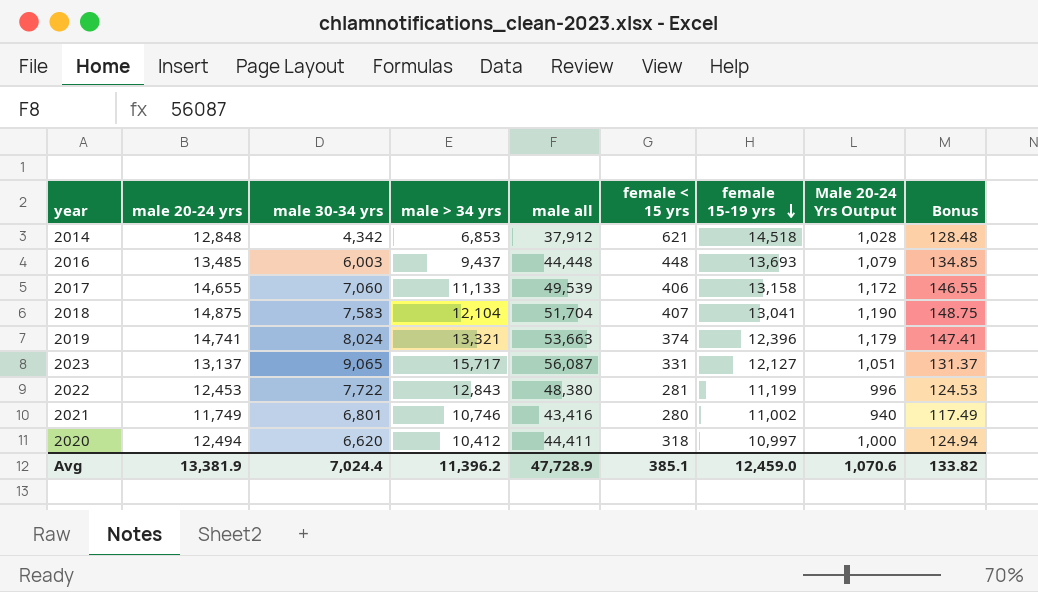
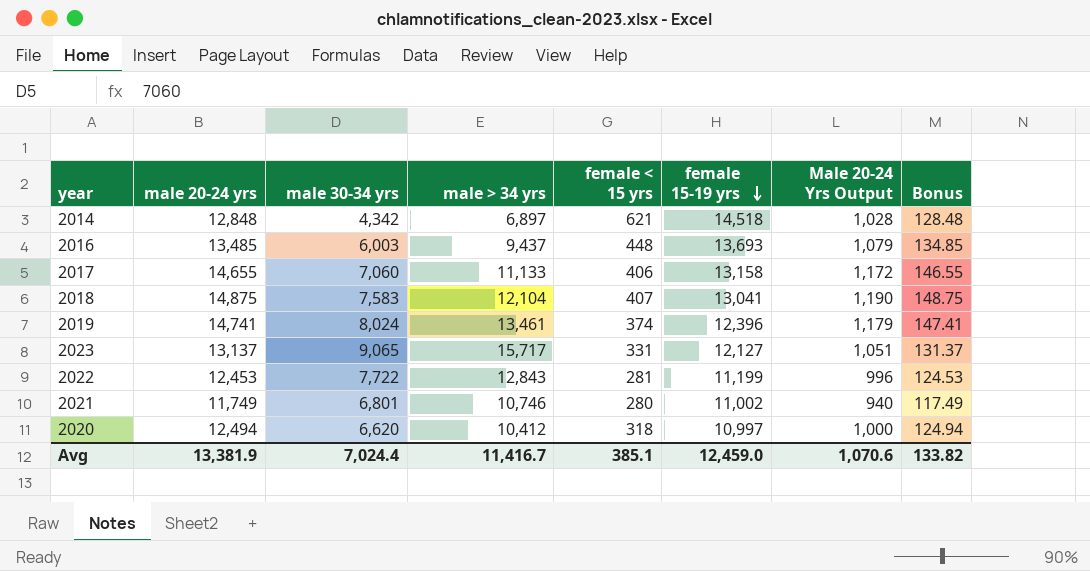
column male all | position: 5 -> none
2014 | male > 34 yrs: 6,853 -> 6,897
2019 | male > 34 yrs: 13,321 -> 13,461
Avg | male > 34 yrs: 11,396.2 -> 11,416.7

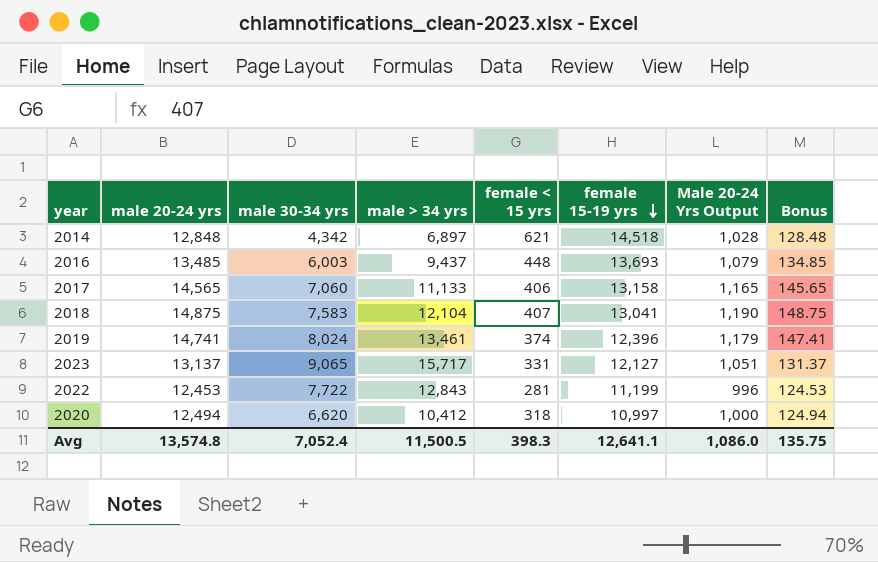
row 2021: 11,749 | 6,801 | 10,746 | 280 | 11,002 | 940 | 117.49 -> none
2017 | male 20-24 yrs: 14,655 -> 14,565
2017 | Male 20-24 Yrs Output: 1,172 -> 1,165
2017 | Bonus: 146.55 -> 145.65
Avg | male 20-24 yrs: 13,381.9 -> 13,574.8
Avg | male 30-34 yrs: 7,024.4 -> 7,052.4
Avg | male > 34 yrs: 11,416.7 -> 11,500.5
Avg | female < 15 yrs: 385.1 -> 398.3
Avg | female 15-19 yrs: 12,459.0 -> 12,641.1
Avg | Male 20-24 Yrs Output: 1,070.6 -> 1,086.0
Avg | Bonus: 133.82 -> 135.75

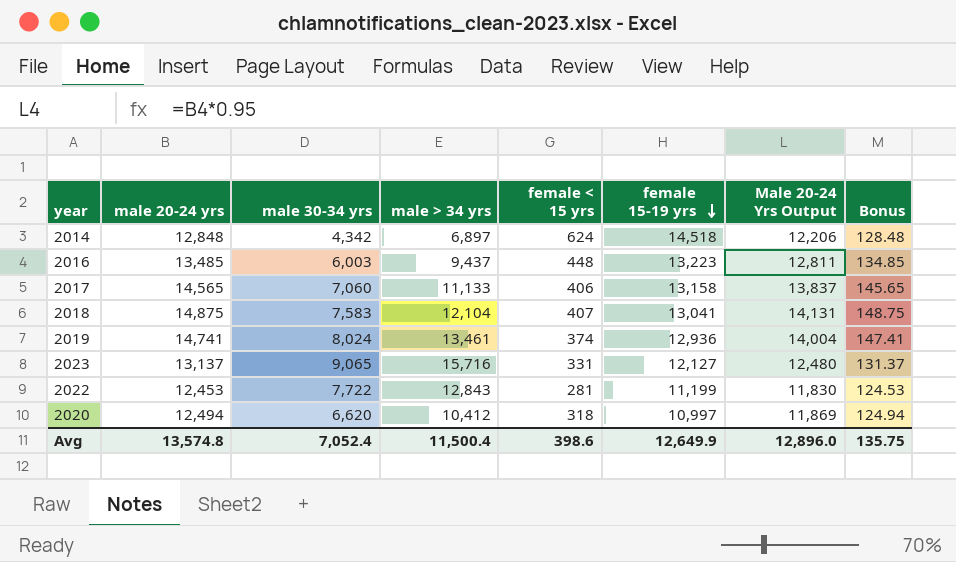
column Male 20-24 Yrs Output | formula: [male 20-24 yrs] * 0.08 -> [male 20-24 yrs] * 0.95
2014 | female < 15 yrs: 621 -> 624
2016 | female 15-19 yrs: 13,693 -> 13,223
2019 | female 15-19 yrs: 12,396 -> 12,936
2023 | male > 34 yrs: 15,717 -> 15,716
Avg | male > 34 yrs: 11,500.5 -> 11,500.4
Avg | female < 15 yrs: 398.3 -> 398.6
Avg | female 15-19 yrs: 12,641.1 -> 12,649.9
Avg | Male 20-24 Yrs Output: 1,086.0 -> 12,896.0

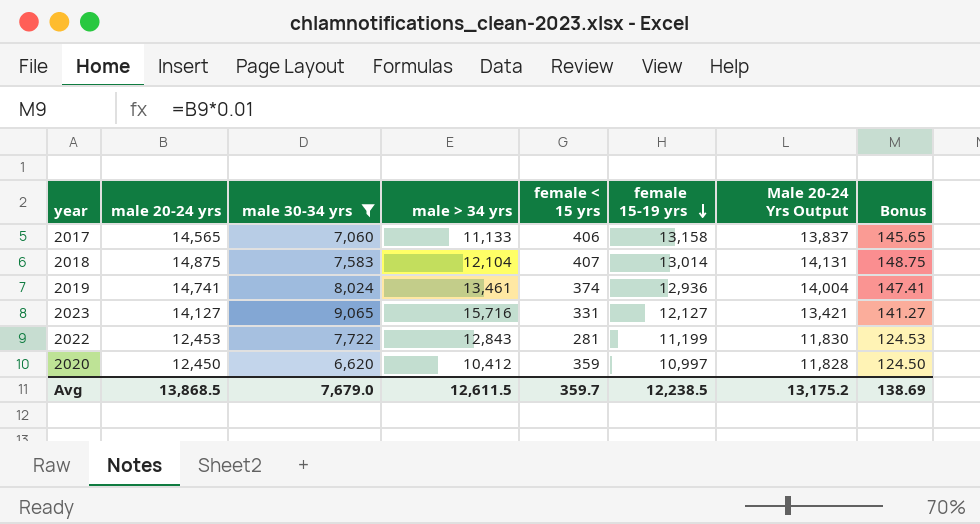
filter: none -> male 30-34 yrs >= 6,620
2018 | female 15-19 yrs: 13,041 -> 13,014
2023 | male 20-24 yrs: 13,137 -> 14,127
2023 | Male 20-24 Yrs Output: 12,480 -> 13,421
2023 | Bonus: 131.37 -> 141.27
2020 | male 20-24 yrs: 12,494 -> 12,450
2020 | female < 15 yrs: 318 -> 359
2020 | Male 20-24 Yrs Output: 11,869 -> 11,828
2020 | Bonus: 124.94 -> 124.50
Avg | male 20-24 yrs: 13,574.8 -> 13,868.5
Avg | male 30-34 yrs: 7,052.4 -> 7,679.0
Avg | male > 34 yrs: 11,500.4 -> 12,611.5
Avg | female < 15 yrs: 398.6 -> 359.7
Avg | female 15-19 yrs: 12,649.9 -> 12,238.5
Avg | Male 20-24 Yrs Output: 12,896.0 -> 13,175.2
Avg | Bonus: 135.75 -> 138.69

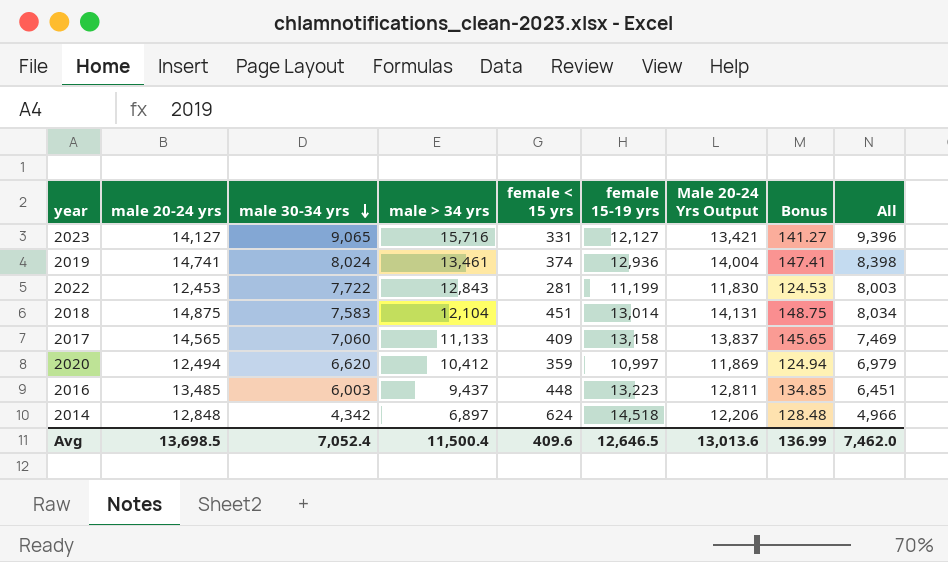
filter: male 30-34 yrs >= 6,620 -> none
row order: female 15-19 yrs descending -> male 30-34 yrs descending
column All | formula: none -> [male 30-34 yrs] + [female < 15 yrs]
2018 | female < 15 yrs: 407 -> 451
2017 | female < 15 yrs: 406 -> 409
2020 | male 20-24 yrs: 12,450 -> 12,494
2020 | Male 20-24 Yrs Output: 11,828 -> 11,869
2020 | Bonus: 124.50 -> 124.94
Avg | male 20-24 yrs: 13,868.5 -> 13,698.5
Avg | male 30-34 yrs: 7,679.0 -> 7,052.4
Avg | male > 34 yrs: 12,611.5 -> 11,500.4
Avg | female < 15 yrs: 359.7 -> 409.6
Avg | female 15-19 yrs: 12,238.5 -> 12,646.5
Avg | Male 20-24 Yrs Output: 13,175.2 -> 13,013.6
Avg | Bonus: 138.69 -> 136.99

